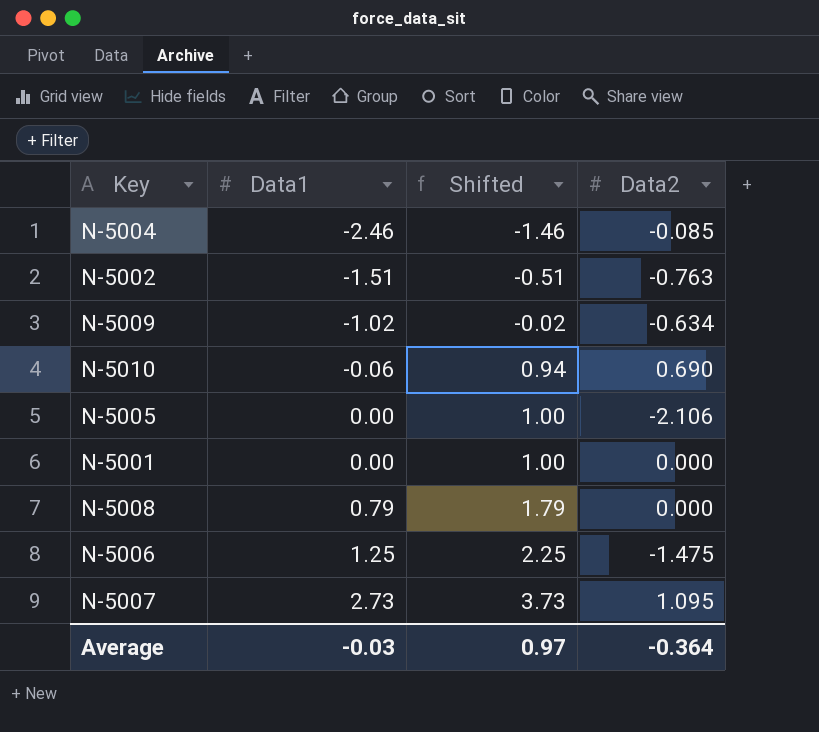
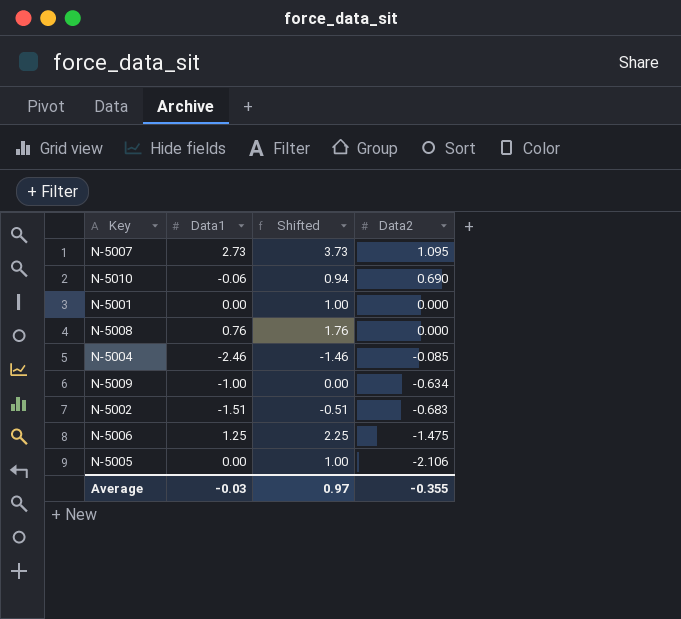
row order: Data1 ascending -> Data2 descending
N-5008 | Data1: 0.79 -> 0.76
N-5008 | Shifted: 1.79 -> 1.76
N-5009 | Data1: -1.02 -> -1.00
N-5009 | Shifted: -0.02 -> 0.00
N-5002 | Data2: -0.763 -> -0.683
Average | Data2: -0.364 -> -0.355

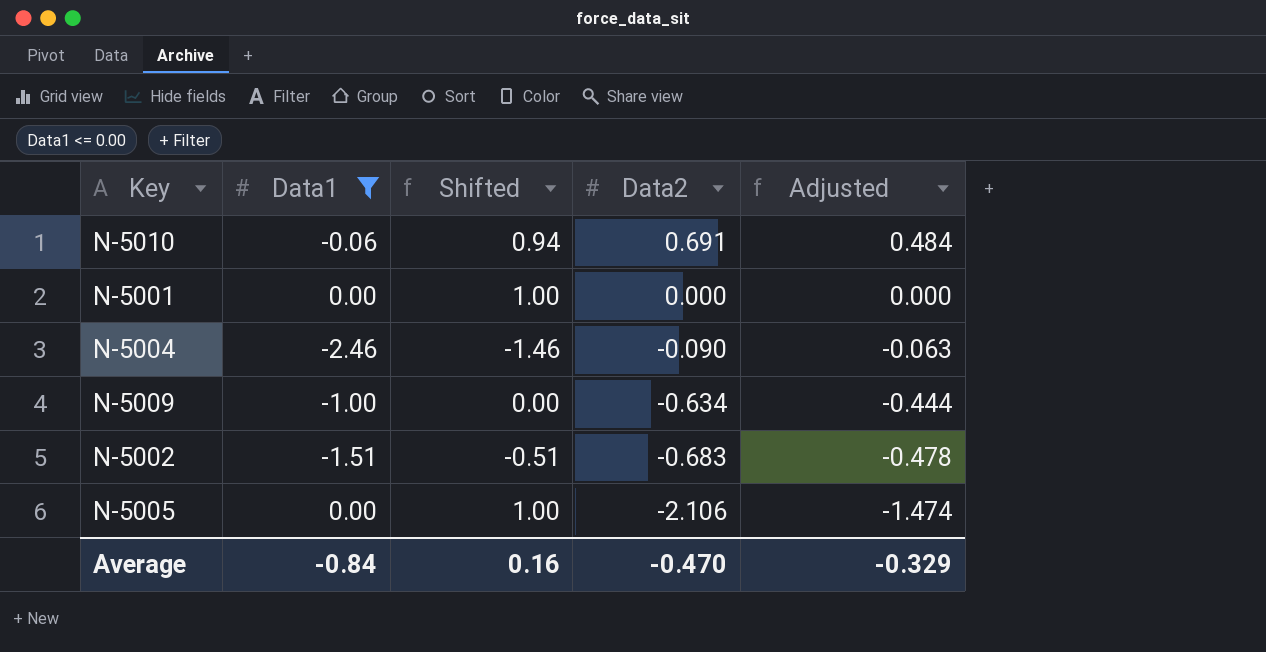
filter: none -> Data1 <= 0.00
column Adjusted | formula: none -> [Data2] * 0.7
N-5010 | Data2: 0.690 -> 0.691
N-5004 | Data2: -0.085 -> -0.090
Average | Data1: -0.03 -> -0.84
Average | Shifted: 0.97 -> 0.16
Average | Data2: -0.355 -> -0.470

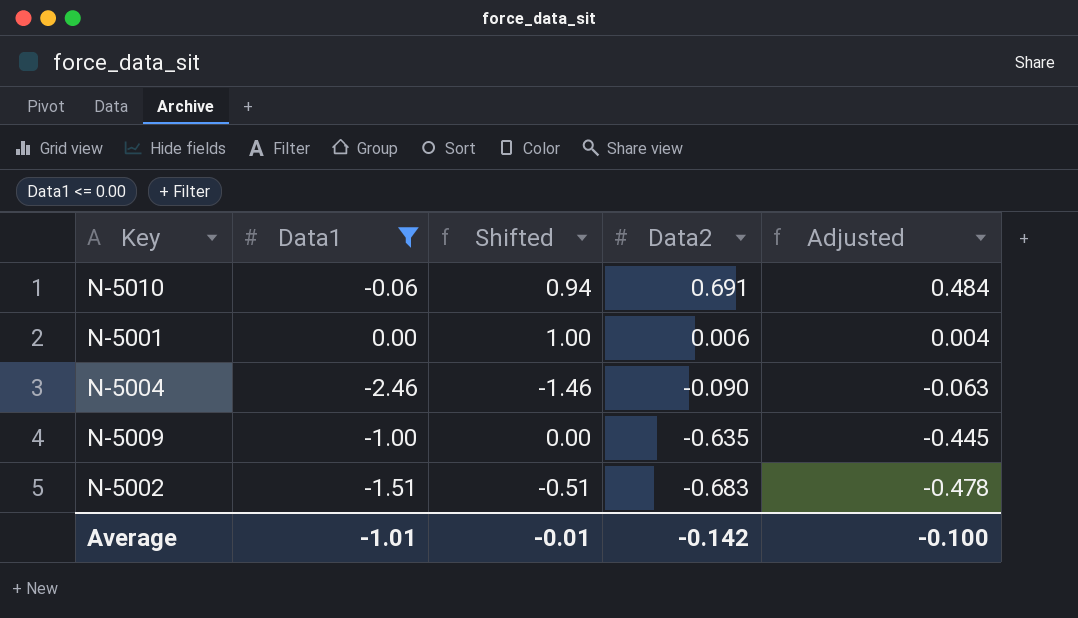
row N-5005: 0.00 | 1.00 | -2.106 | -1.474 -> none
N-5001 | Data2: 0.000 -> 0.006
N-5001 | Adjusted: 0.000 -> 0.004
N-5009 | Data2: -0.634 -> -0.635
N-5009 | Adjusted: -0.444 -> -0.445
Average | Data1: -0.84 -> -1.01
Average | Shifted: 0.16 -> -0.01
Average | Data2: -0.470 -> -0.142
Average | Adjusted: -0.329 -> -0.100

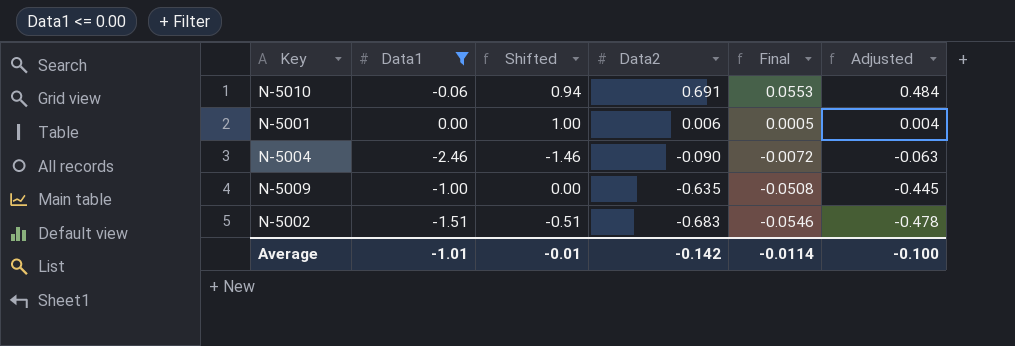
column Final | formula: none -> [Data2] * 0.08

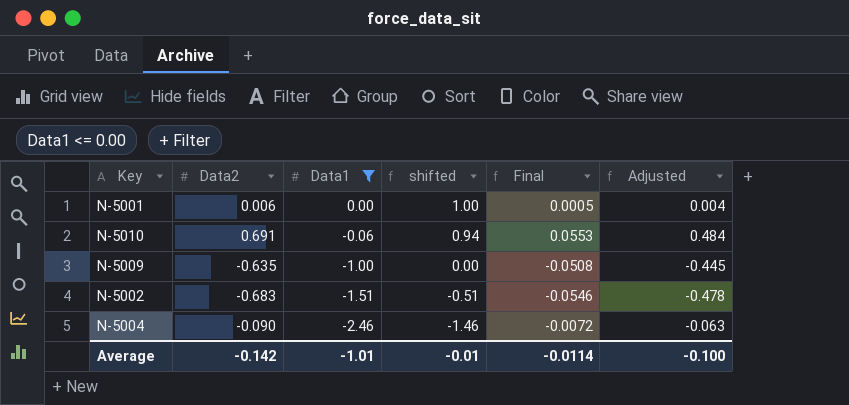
row order: Data2 descending -> Data1 descending
column Data2 | position: 4 -> 2
column name: Shifted -> shifted

